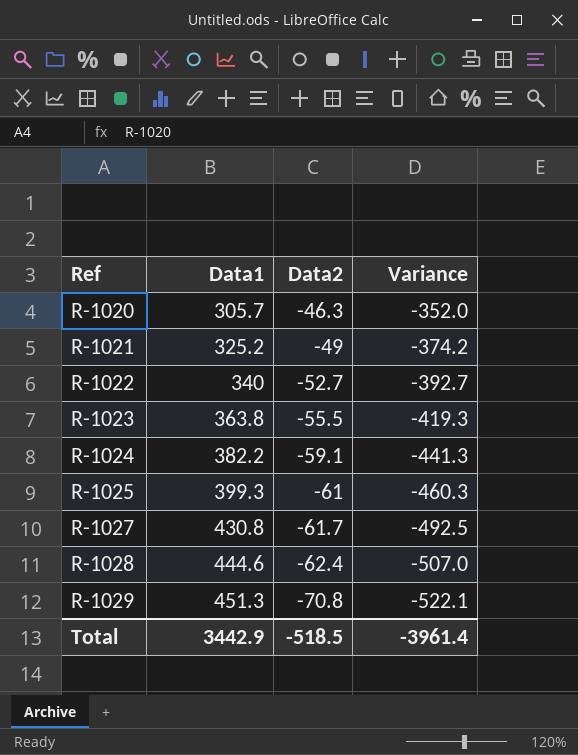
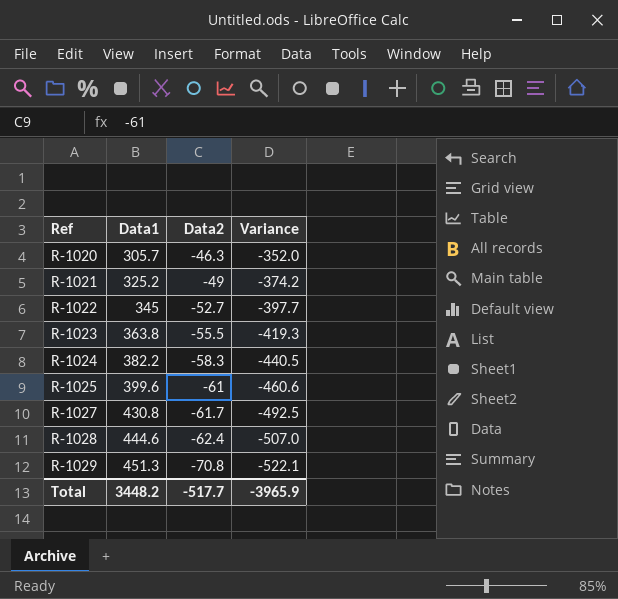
R-1022 | Data1: 340 -> 345
R-1022 | Variance: -392.7 -> -397.7
R-1024 | Data2: -59.1 -> -58.3
R-1024 | Variance: -441.3 -> -440.5
R-1025 | Data1: 399.3 -> 399.6
R-1025 | Variance: -460.3 -> -460.6
Total | Data1: 3442.9 -> 3448.2
Total | Data2: -518.5 -> -517.7
Total | Variance: -3961.4 -> -3965.9

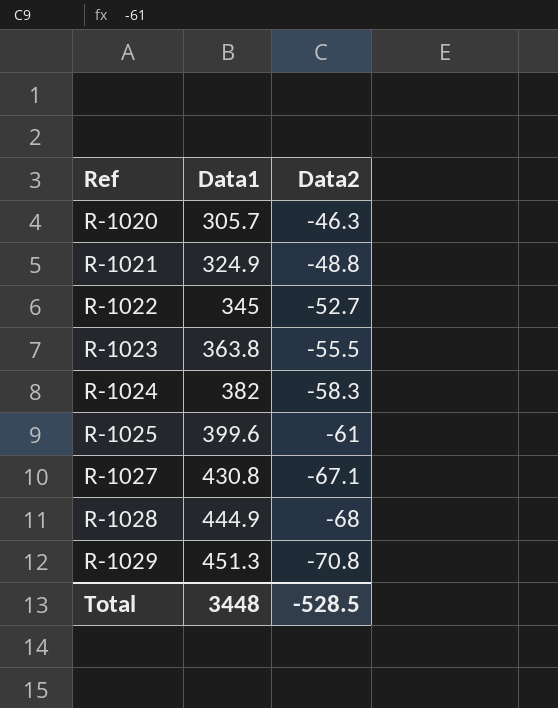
column Variance | formula: [Data2] - [Data1] -> none
R-1021 | Data1: 325.2 -> 324.9
R-1021 | Data2: -49 -> -48.8
R-1024 | Data1: 382.2 -> 382
R-1027 | Data2: -61.7 -> -67.1
R-1028 | Data1: 444.6 -> 444.9
R-1028 | Data2: -62.4 -> -68
Total | Data1: 3448.2 -> 3448
Total | Data2: -517.7 -> -528.5

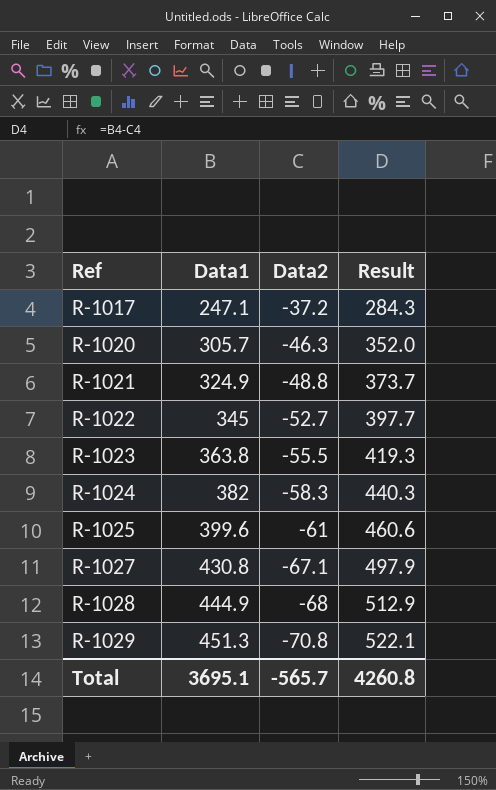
column Result | formula: none -> [Data1] - [Data2]
row R-1017: none -> 247.1 | -37.2 | 284.3
Total | Data1: 3448 -> 3695.1
Total | Data2: -528.5 -> -565.7

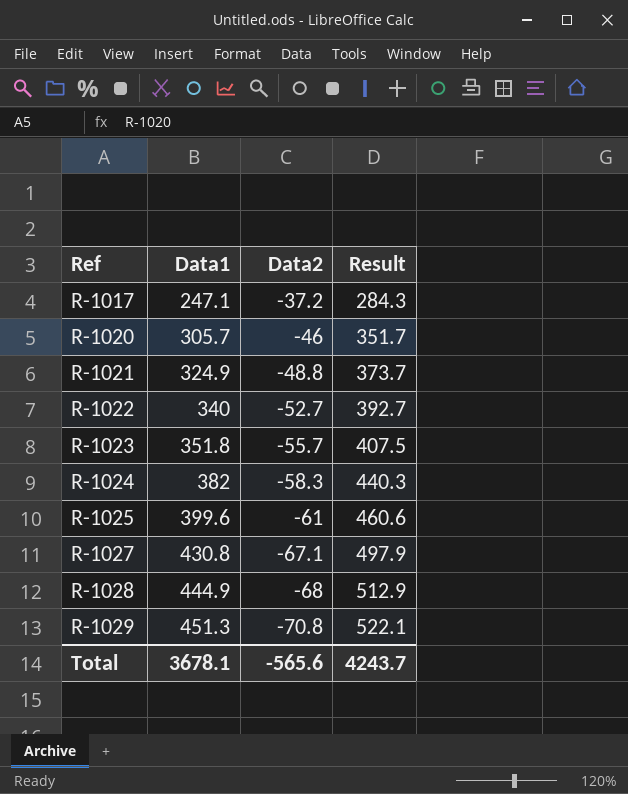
R-1020 | Data2: -46.3 -> -46
R-1020 | Result: 352.0 -> 351.7
R-1022 | Data1: 345 -> 340
R-1022 | Result: 397.7 -> 392.7
R-1023 | Data1: 363.8 -> 351.8
R-1023 | Data2: -55.5 -> -55.7
R-1023 | Result: 419.3 -> 407.5
Total | Data1: 3695.1 -> 3678.1
Total | Data2: -565.7 -> -565.6
Total | Result: 4260.8 -> 4243.7

